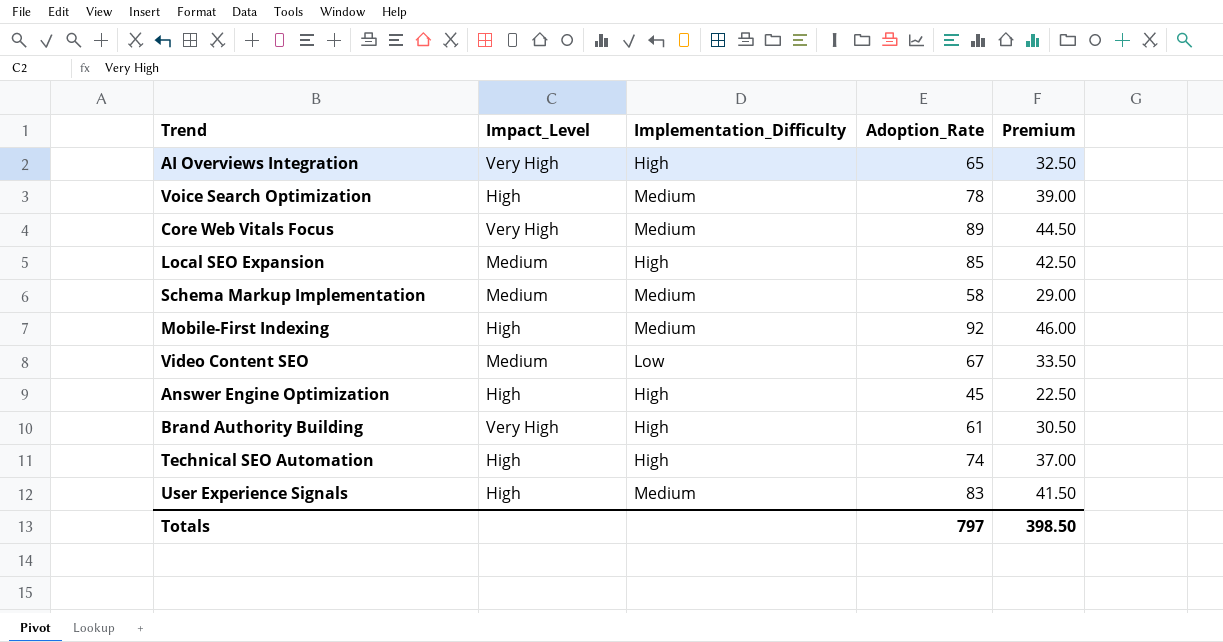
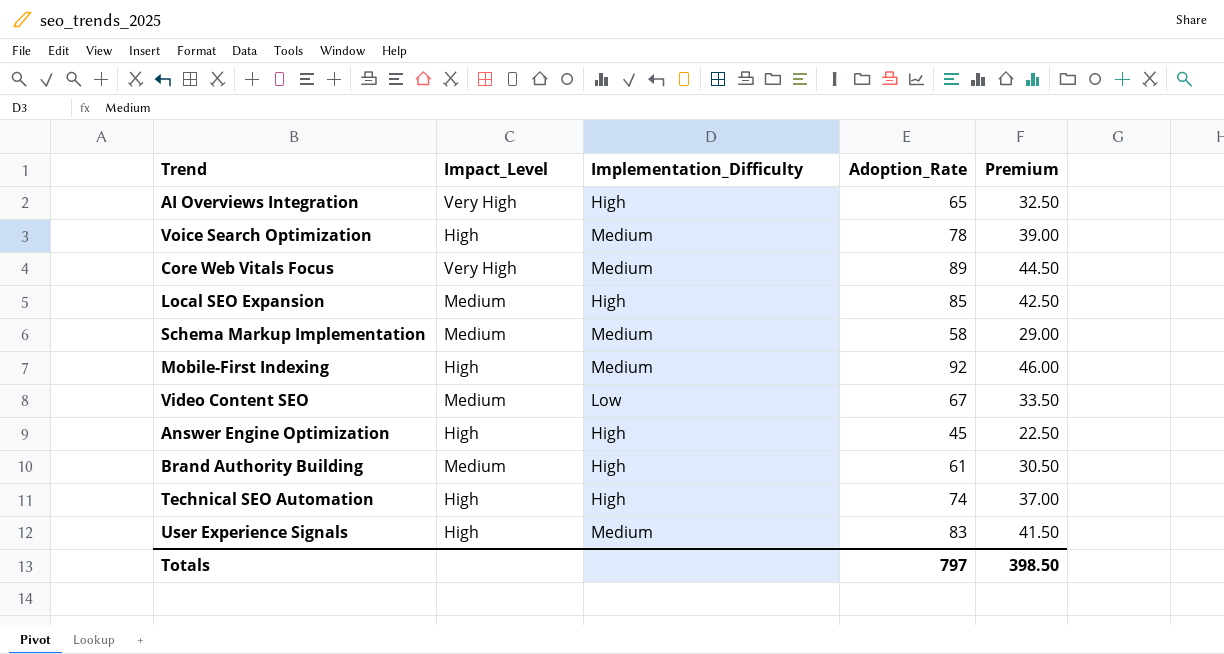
Brand Authority Building | Impact_Level: Very High -> Medium

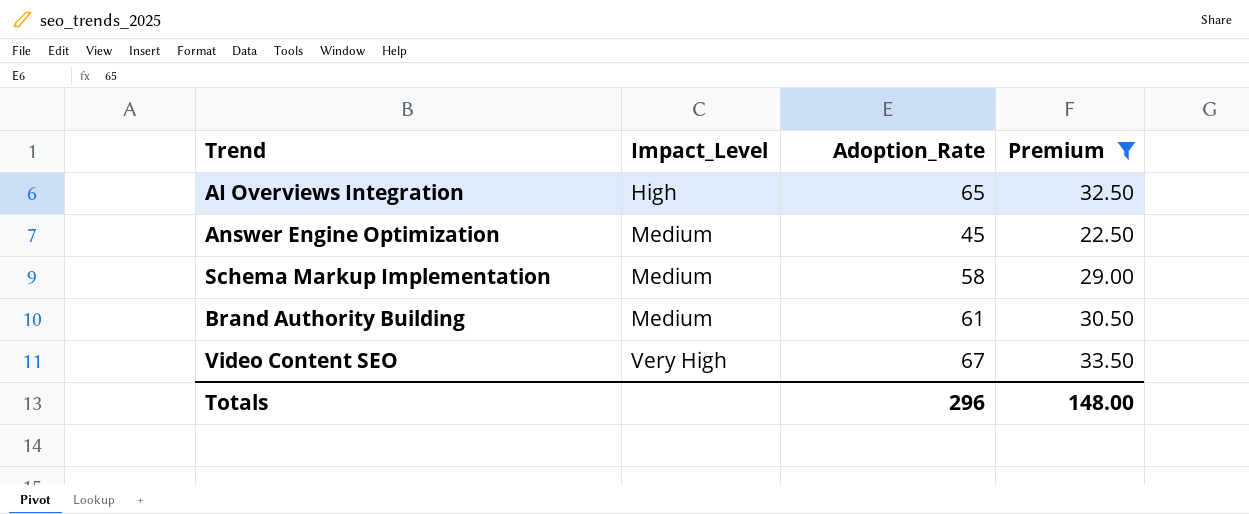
filter: none -> Premium <= 33.50
row order: none -> Impact_Level ascending
column Implementation_Difficulty | position: 3 -> none
AI Overviews Integration | Impact_Level: Very High -> High
Answer Engine Optimization | Impact_Level: High -> Medium
Video Content SEO | Impact_Level: Medium -> Very High
Totals | Adoption_Rate: 797 -> 296
Totals | Premium: 398.50 -> 148.00

